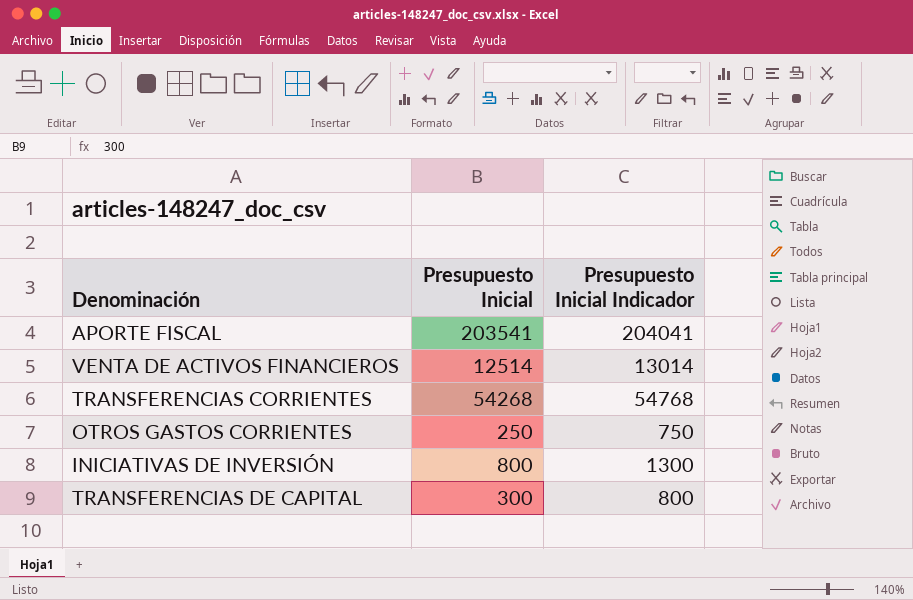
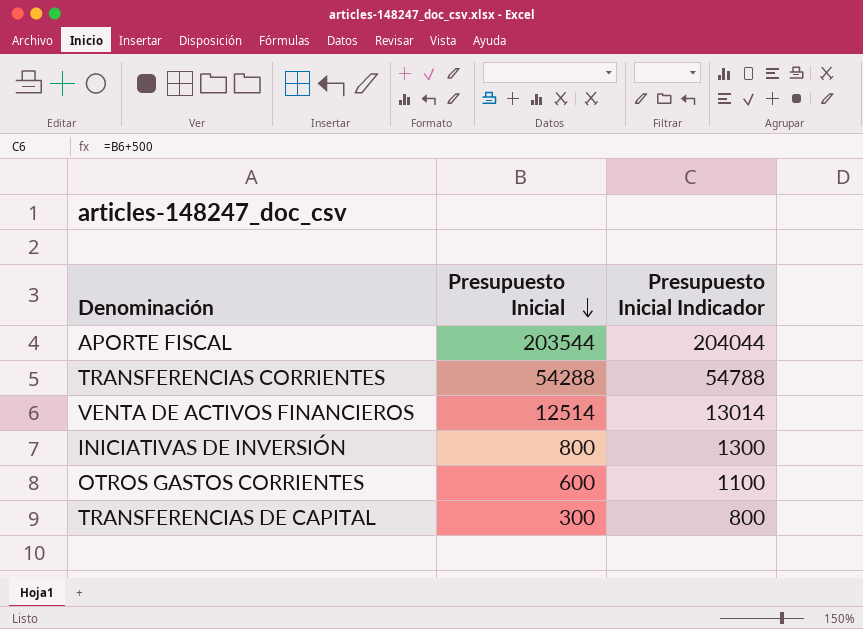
row order: none -> Presupuesto Inicial descending
APORTE FISCAL | Presupuesto Inicial: 203541 -> 203544
APORTE FISCAL | Presupuesto Inicial Indicador: 204041 -> 204044
TRANSFERENCIAS CORRIENTES | Presupuesto Inicial: 54268 -> 54288
TRANSFERENCIAS CORRIENTES | Presupuesto Inicial Indicador: 54768 -> 54788
OTROS GASTOS CORRIENTES | Presupuesto Inicial: 250 -> 600
OTROS GASTOS CORRIENTES | Presupuesto Inicial Indicador: 750 -> 1100

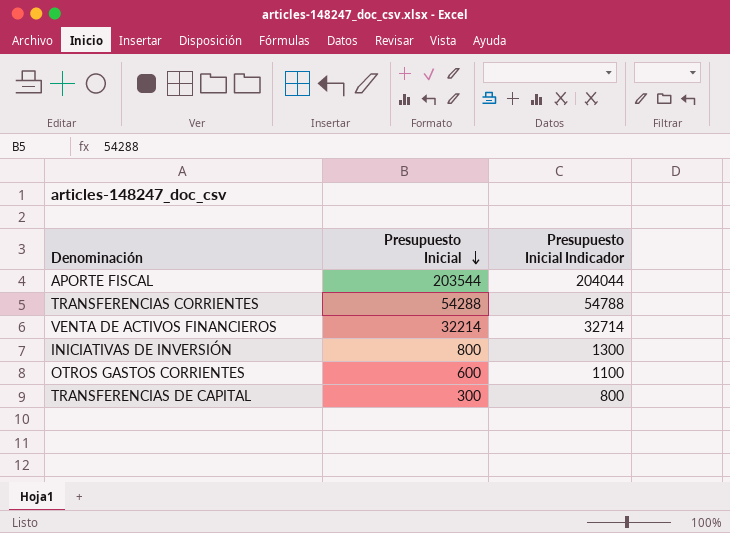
VENTA DE ACTIVOS FINANCIEROS | Presupuesto Inicial: 12514 -> 32214
VENTA DE ACTIVOS FINANCIEROS | Presupuesto Inicial Indicador: 13014 -> 32714

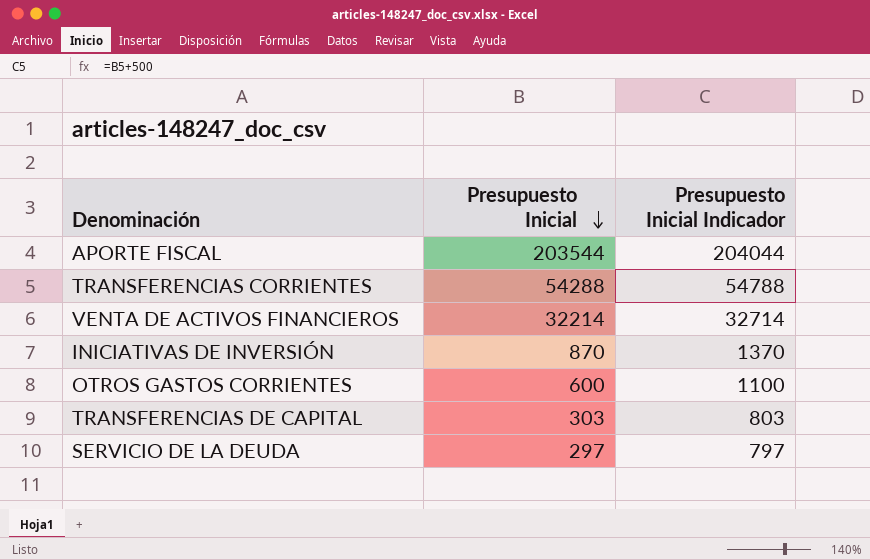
INICIATIVAS DE INVERSIÓN | Presupuesto Inicial: 800 -> 870
INICIATIVAS DE INVERSIÓN | Presupuesto Inicial Indicador: 1300 -> 1370
TRANSFERENCIAS DE CAPITAL | Presupuesto Inicial: 300 -> 303
TRANSFERENCIAS DE CAPITAL | Presupuesto Inicial Indicador: 800 -> 803
row SERVICIO DE LA DEUDA: none -> 297 | 797

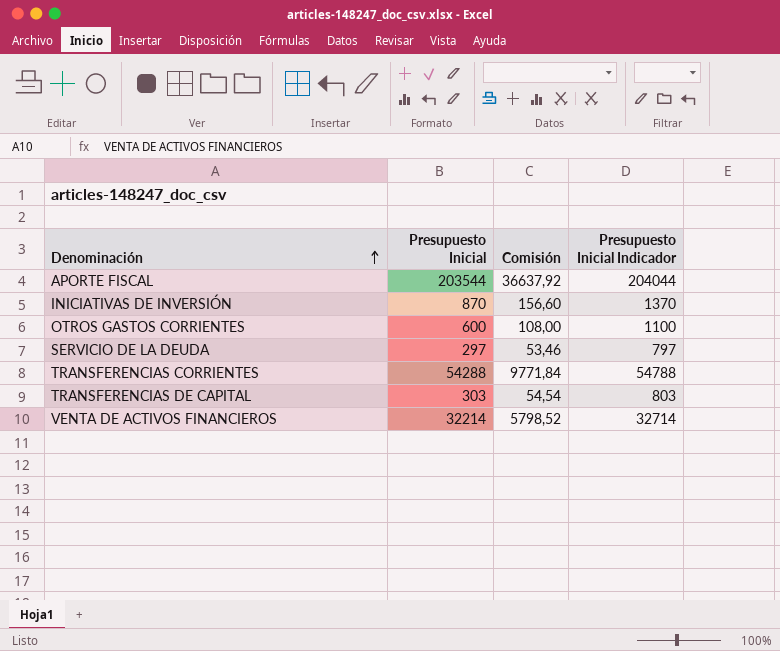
row order: Presupuesto Inicial descending -> Denominación ascending
column Comisión | formula: none -> [Presupuesto Inicial] * 0,18

